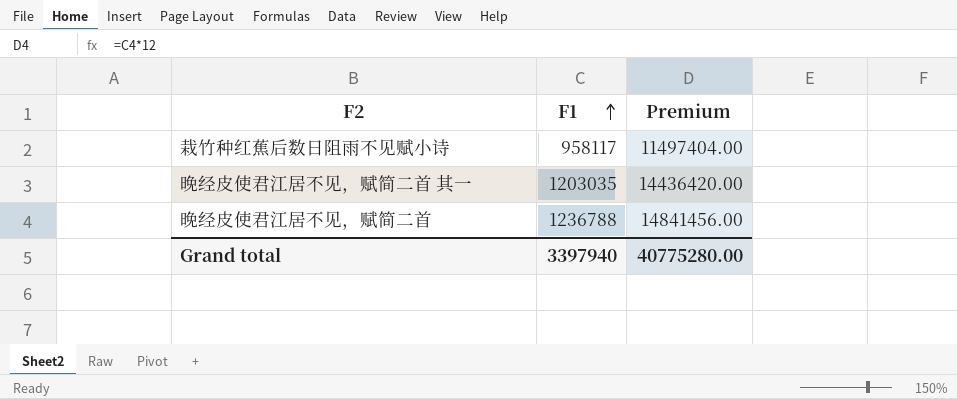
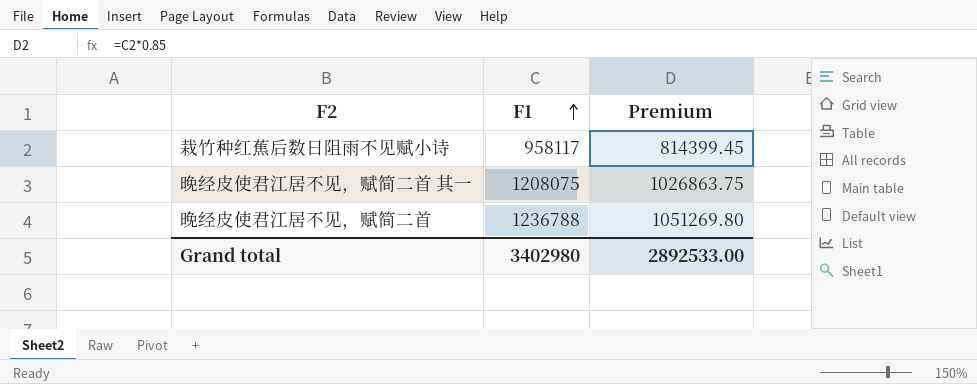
column Premium | formula: [F1] * 12 -> [F1] * 0.85
晚经皮使君江居不见，赋简二首 其一 | F1: 1203035 -> 1208075
Grand total | F1: 3397940 -> 3402980
Grand total | Premium: 40775280.00 -> 2892533.00

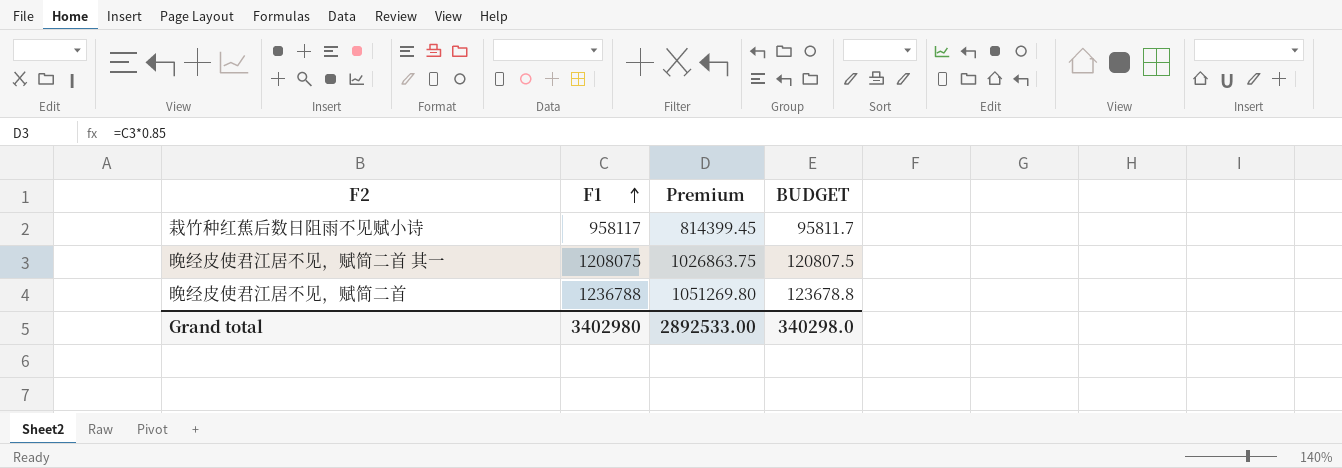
column BUDGET | formula: none -> [F1] * 0.1

